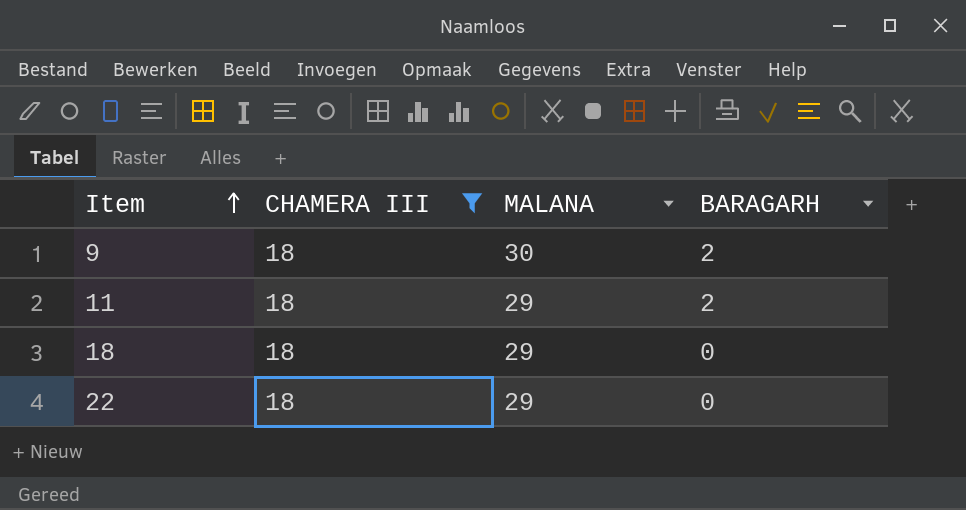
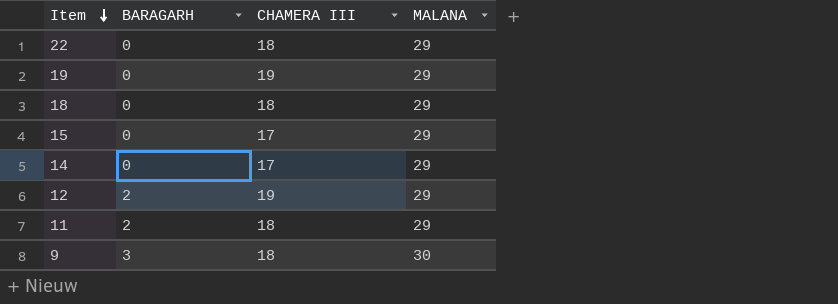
filter: CHAMERA III = 18 -> none
row order: Item ascending -> Item descending
column BARAGARH | position: 4 -> 2
9 | BARAGARH: 2 -> 3

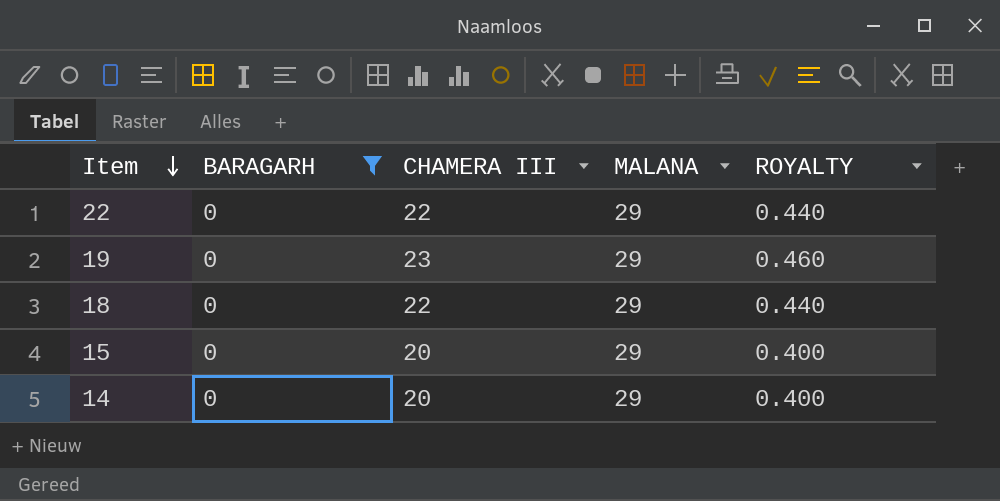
filter: none -> BARAGARH = 0
column ROYALTY | formula: none -> [CHAMERA III] * 0.02
22 | CHAMERA III: 18 -> 22
19 | CHAMERA III: 19 -> 23
18 | CHAMERA III: 18 -> 22
15 | CHAMERA III: 17 -> 20
14 | CHAMERA III: 17 -> 20

